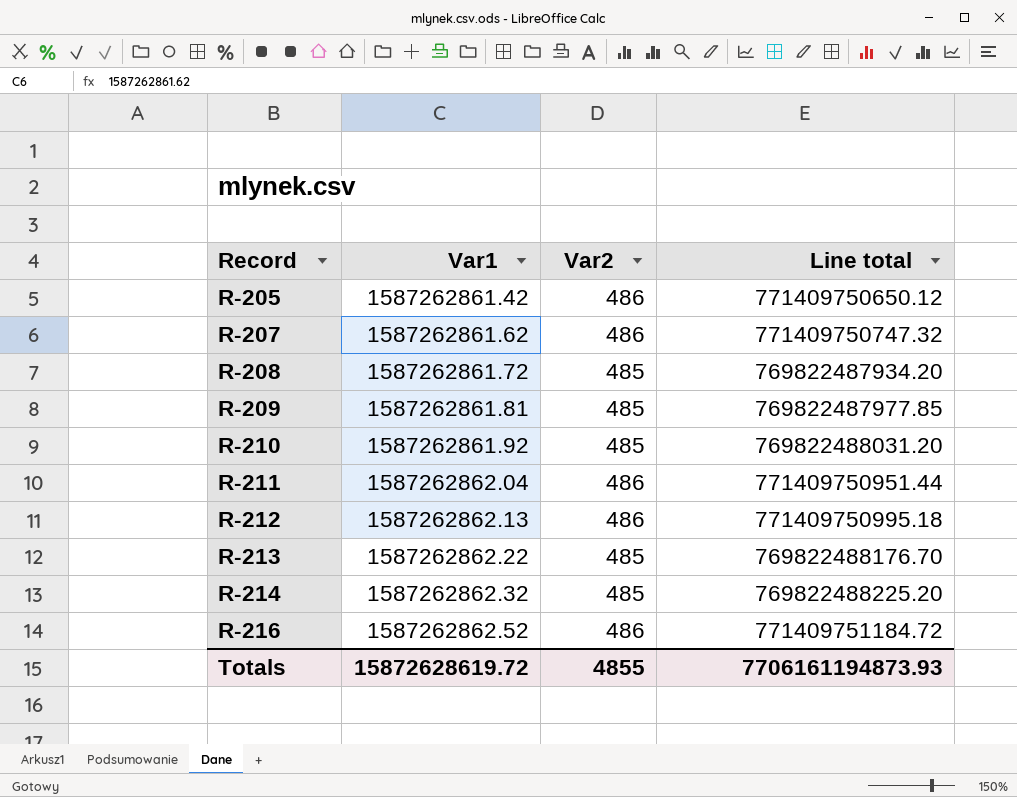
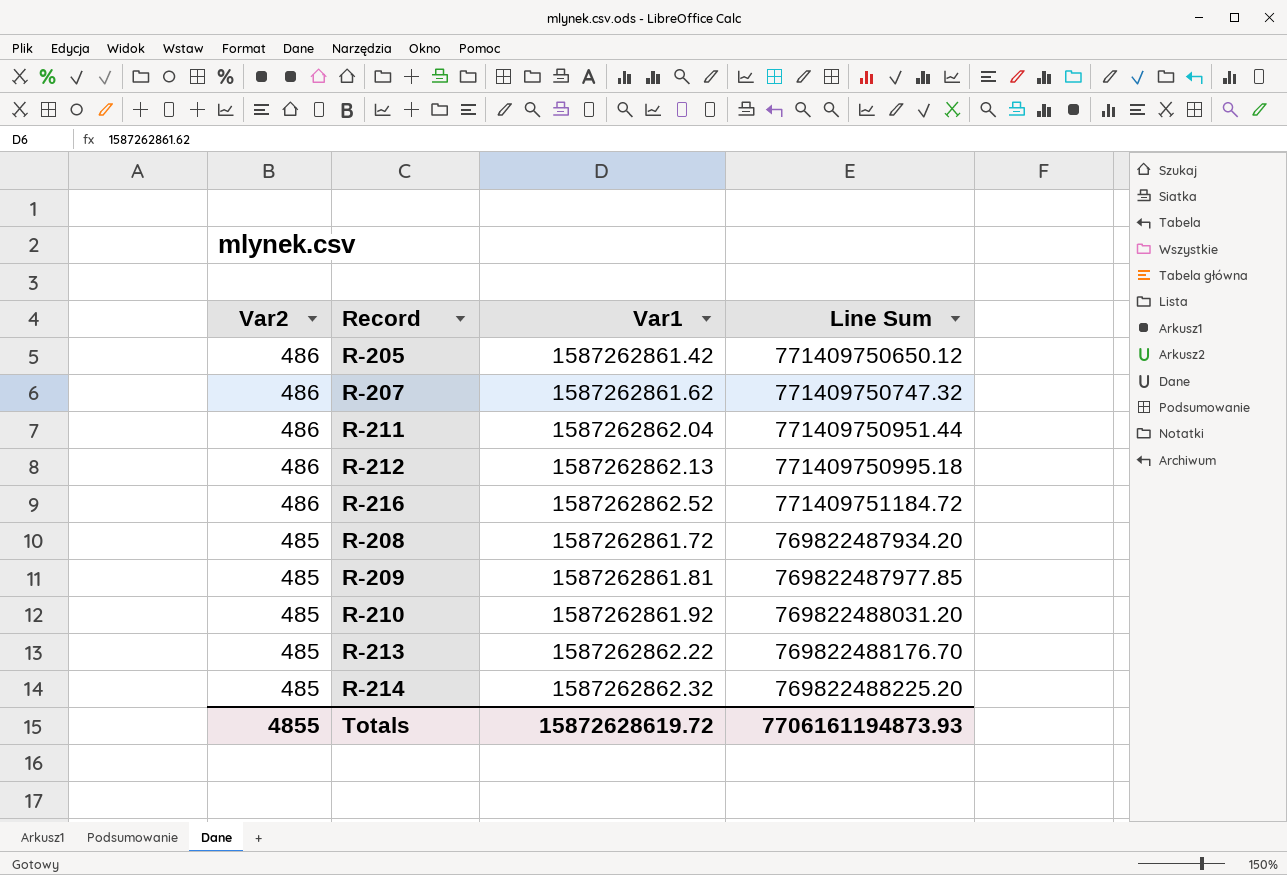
row order: Record ascending -> Var2 descending
column Var2 | position: 3 -> 1
column name: Line total -> Line Sum

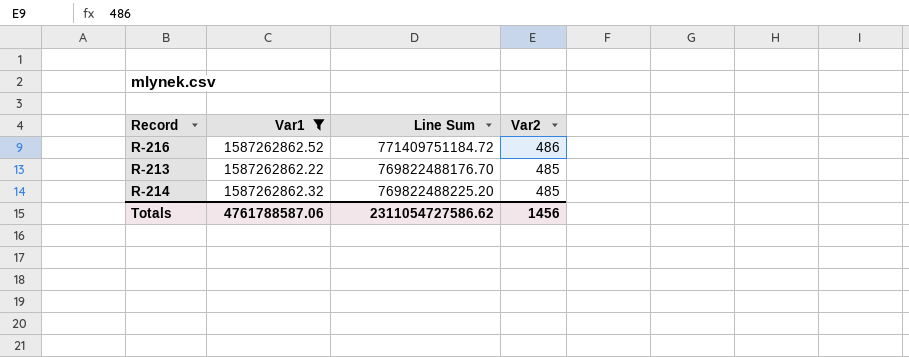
filter: none -> Var1 >= 1587262862.22
column Var2 | position: 1 -> 4
Totals | Var1: 15872628619.72 -> 4761788587.06
Totals | Line Sum: 7706161194873.93 -> 2311054727586.62
Totals | Var2: 4855 -> 1456

